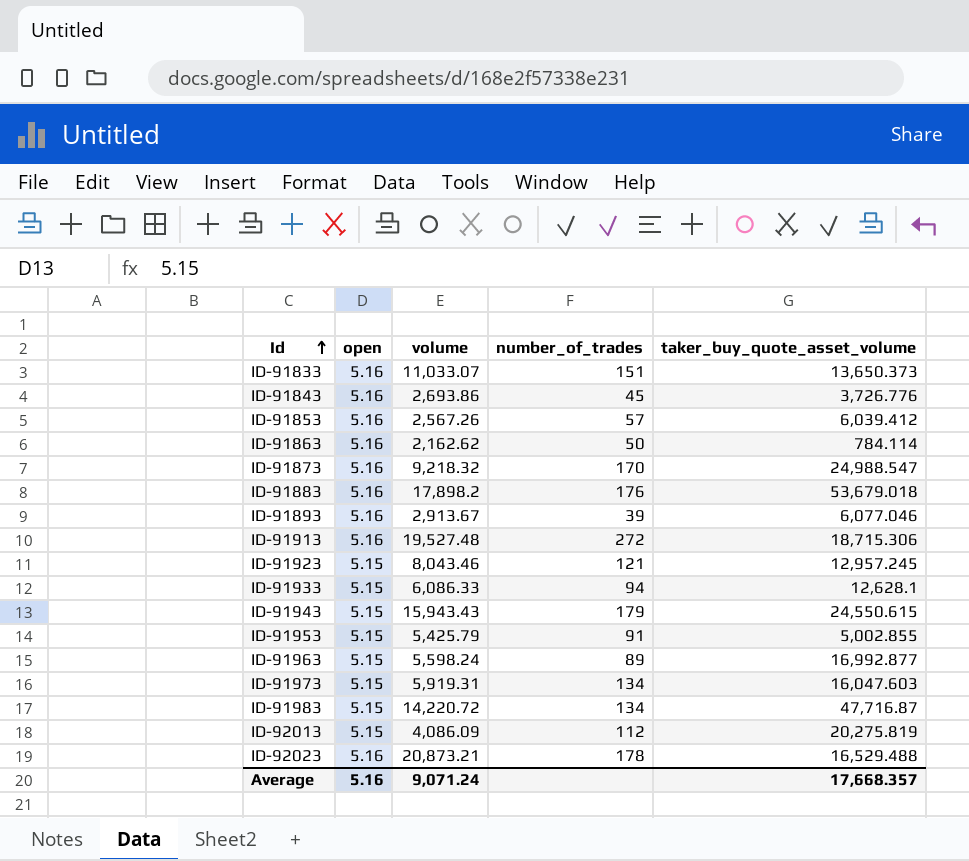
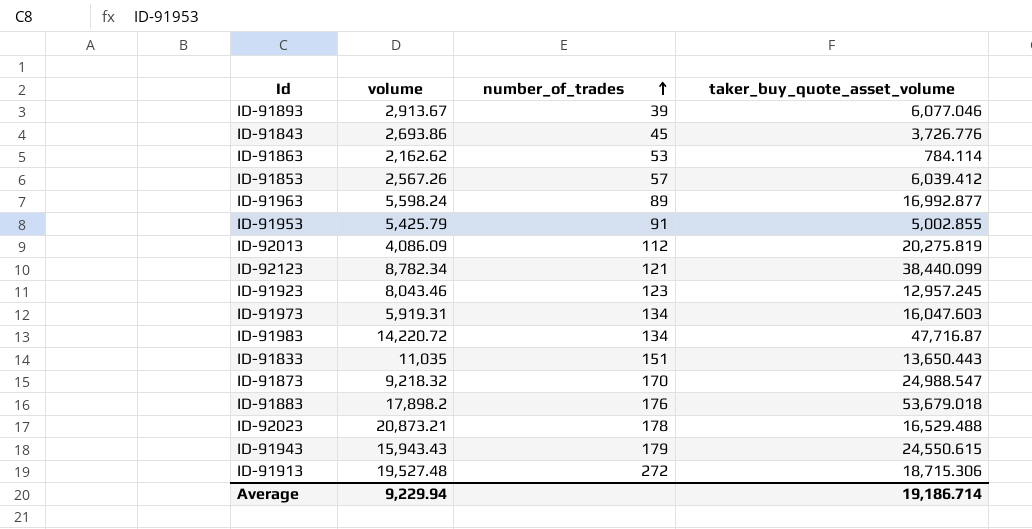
row order: Id ascending -> number_of_trades ascending
column open | position: 2 -> none
row ID-91933: 5.15 | 6,086.33 | 94 | 12,628.1 -> none
ID-91863 | number_of_trades: 50 -> 53
row ID-92123: none -> 8,782.34 | 121 | 38,440.099
ID-91923 | number_of_trades: 121 -> 123
ID-91833 | volume: 11,033.07 -> 11,035
ID-91833 | taker_buy_quote_asset_volume: 13,650.373 -> 13,650.443
Average | volume: 9,071.24 -> 9,229.94
Average | taker_buy_quote_asset_volume: 17,668.357 -> 19,186.714

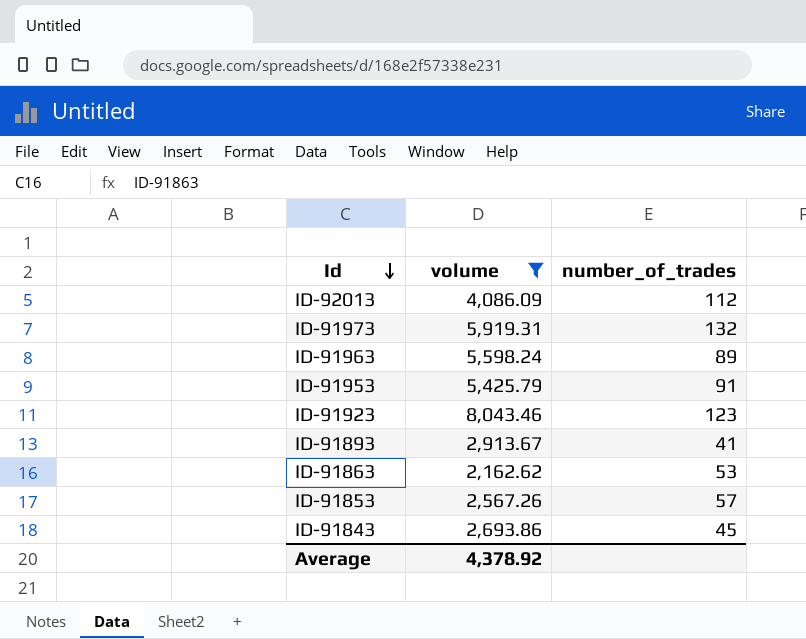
filter: none -> volume <= 8,043.46
row order: number_of_trades ascending -> Id descending
column taker_buy_quote_asset_volume | position: 4 -> none
ID-91973 | number_of_trades: 134 -> 132
ID-91893 | number_of_trades: 39 -> 41
Average | volume: 9,229.94 -> 4,378.92

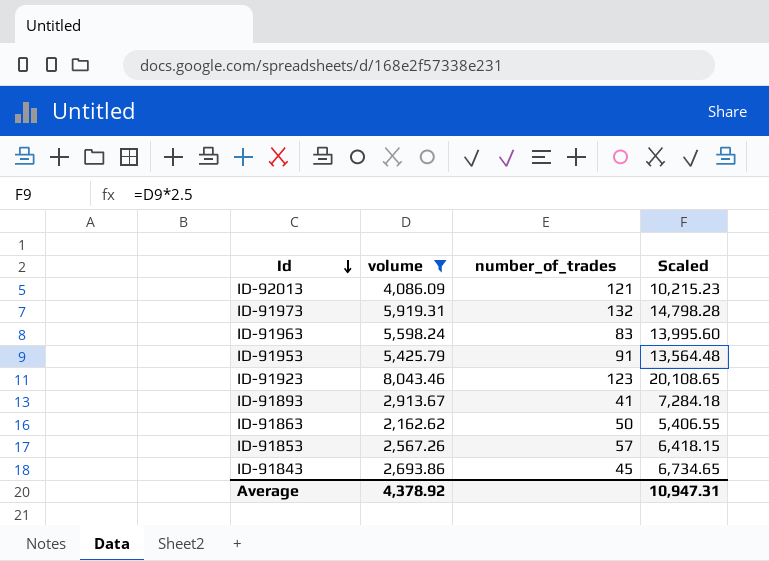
column Scaled | formula: none -> [volume] * 2.5
ID-92013 | number_of_trades: 112 -> 121
ID-91963 | number_of_trades: 89 -> 83
ID-91863 | number_of_trades: 53 -> 50

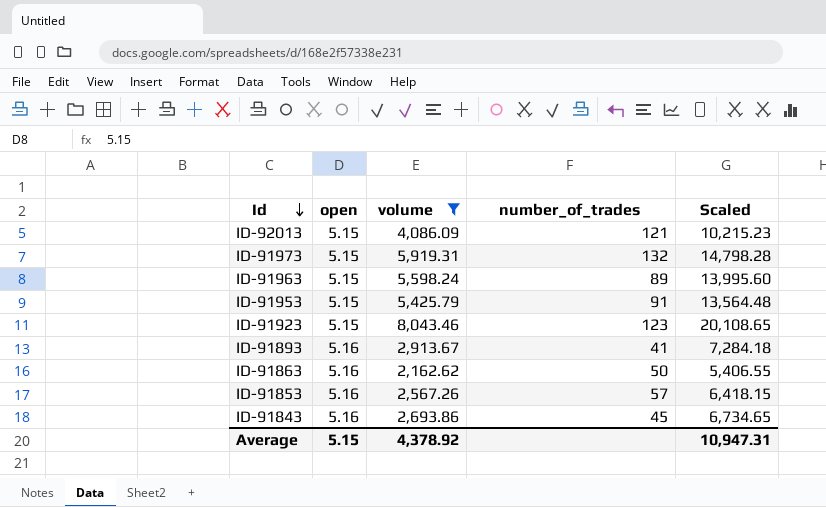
column open | position: none -> 2
ID-91963 | number_of_trades: 83 -> 89

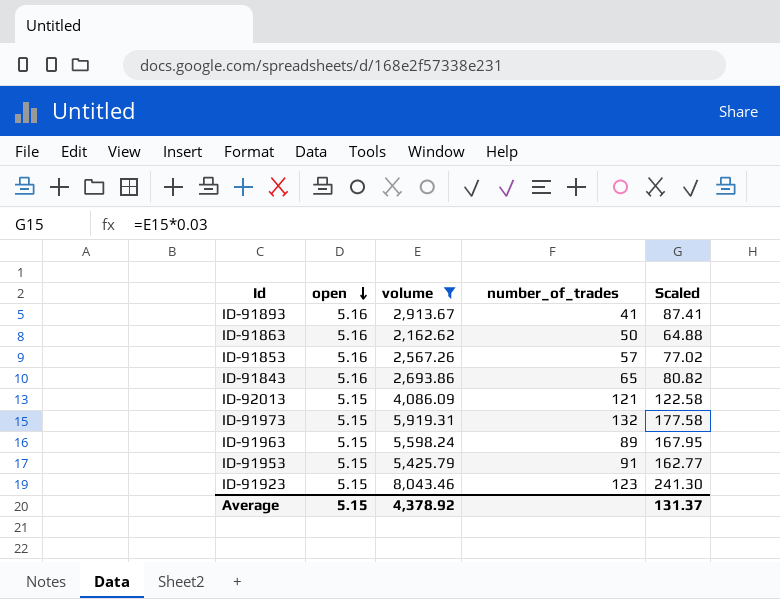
row order: Id descending -> open descending
column Scaled | formula: [volume] * 2.5 -> [volume] * 0.03
ID-91843 | number_of_trades: 45 -> 65
Average | Scaled: 10,947.31 -> 131.37

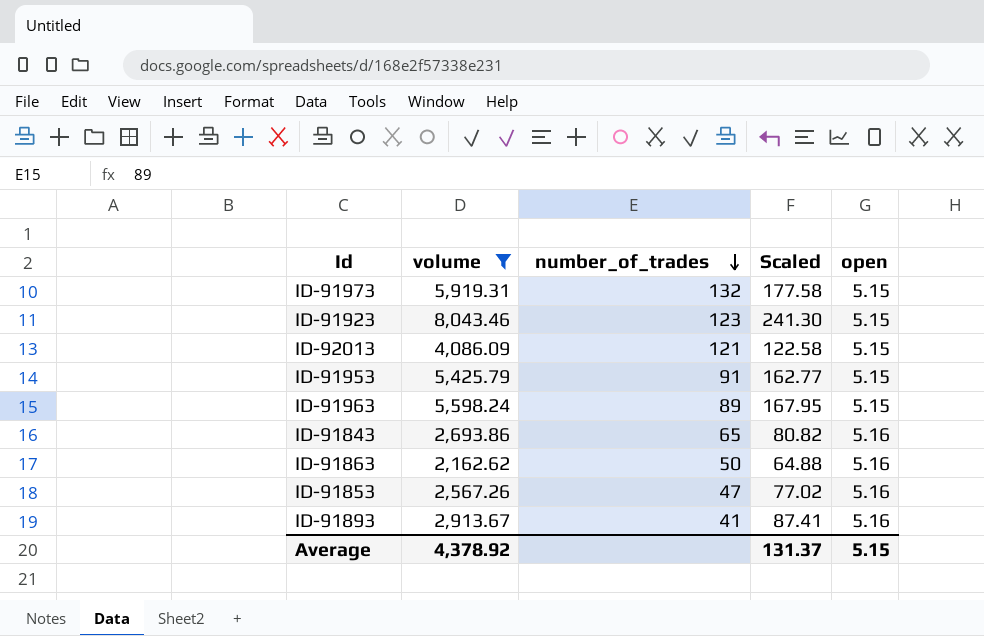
row order: open descending -> number_of_trades descending
column open | position: 2 -> 5
ID-91853 | number_of_trades: 57 -> 47

